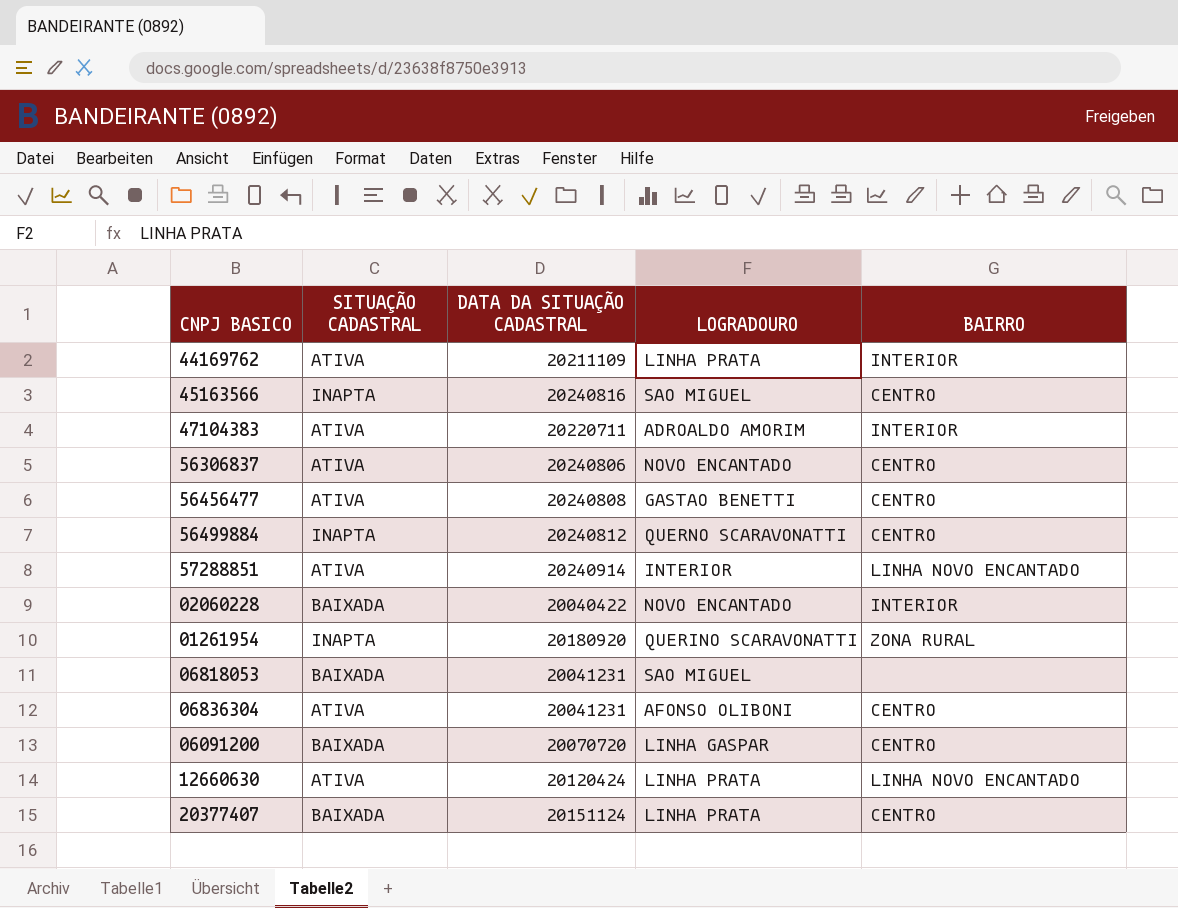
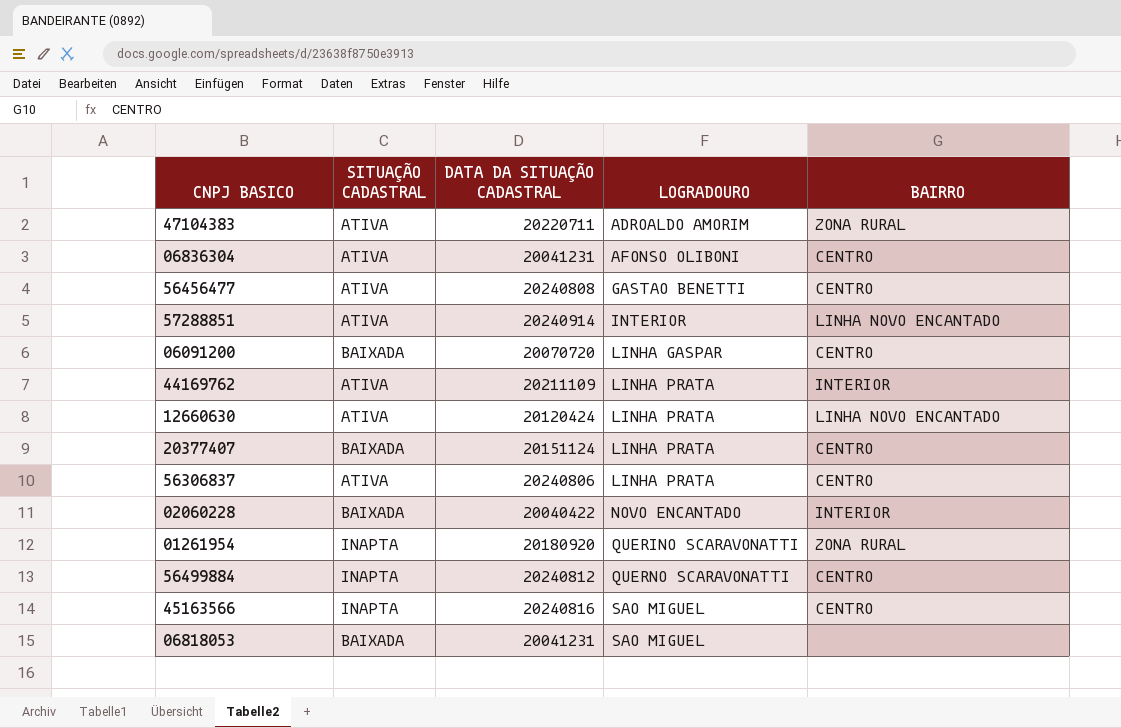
row order: none -> LOGRADOURO ascending
47104383 | BAIRRO: INTERIOR -> ZONA RURAL
56306837 | LOGRADOURO: NOVO ENCANTADO -> LINHA PRATA

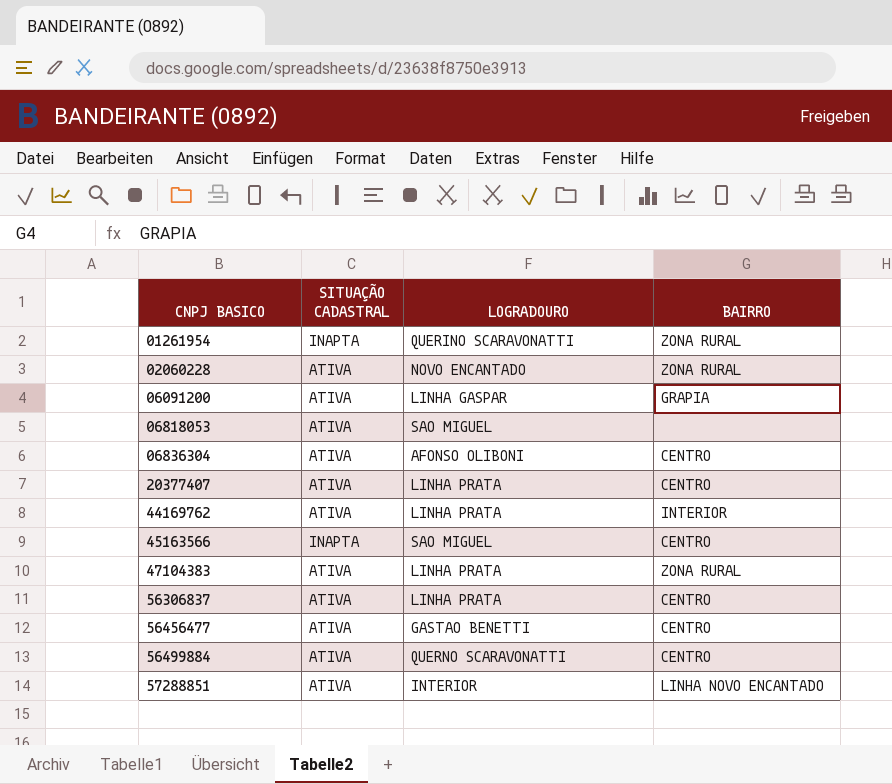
row order: LOGRADOURO ascending -> CNPJ BASICO ascending
column DATA DA SITUAÇÃO CADASTRAL | position: 3 -> none
row 12660630: ATIVA | 20120424 | LINHA PRATA | LINHA NOVO ENCANTADO -> none
02060228 | SITUAÇÃO CADASTRAL: BAIXADA -> ATIVA
02060228 | BAIRRO: INTERIOR -> ZONA RURAL
06091200 | SITUAÇÃO CADASTRAL: BAIXADA -> ATIVA
06091200 | BAIRRO: CENTRO -> GRAPIA
06818053 | SITUAÇÃO CADASTRAL: BAIXADA -> ATIVA
20377407 | SITUAÇÃO CADASTRAL: BAIXADA -> ATIVA
47104383 | LOGRADOURO: ADROALDO AMORIM -> LINHA PRATA
56499884 | SITUAÇÃO CADASTRAL: INAPTA -> ATIVA

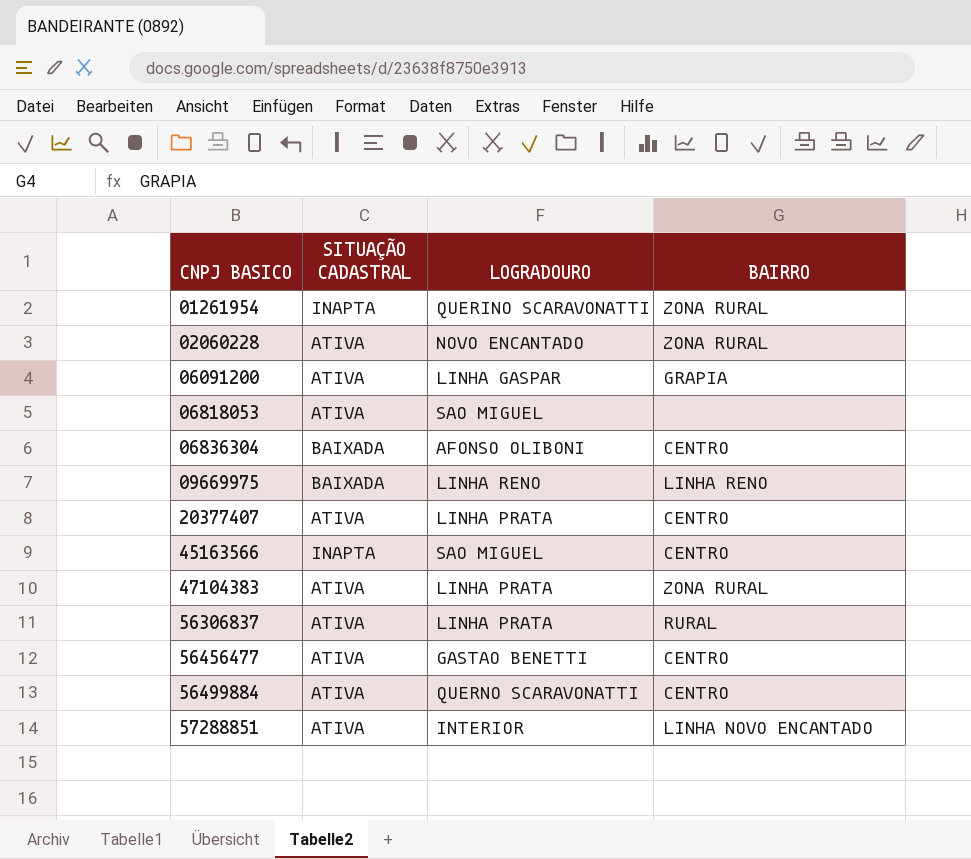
row 44169762: ATIVA | LINHA PRATA | INTERIOR -> none
06836304 | SITUAÇÃO CADASTRAL: ATIVA -> BAIXADA
row 09669975: none -> BAIXADA | LINHA RENO | LINHA RENO
56306837 | BAIRRO: CENTRO -> RURAL

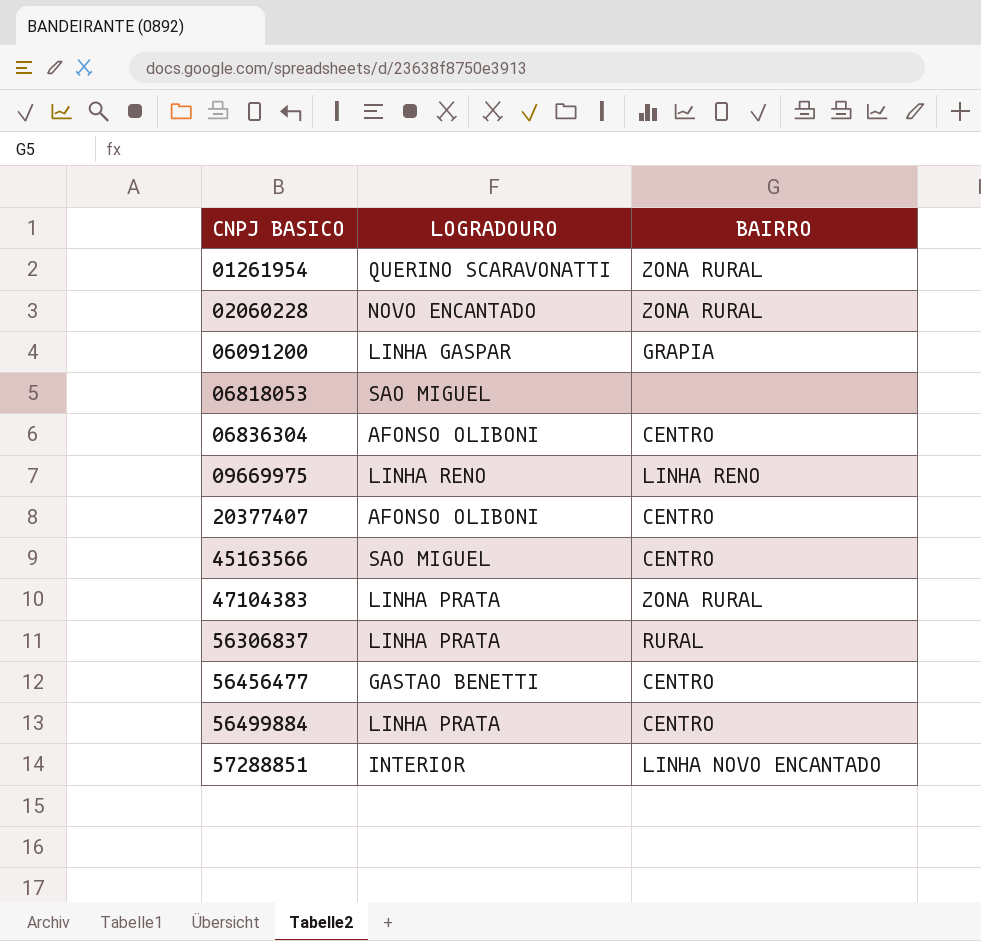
column SITUAÇÃO CADASTRAL | position: 2 -> none
20377407 | LOGRADOURO: LINHA PRATA -> AFONSO OLIBONI
56499884 | LOGRADOURO: QUERNO SCARAVONATTI -> LINHA PRATA

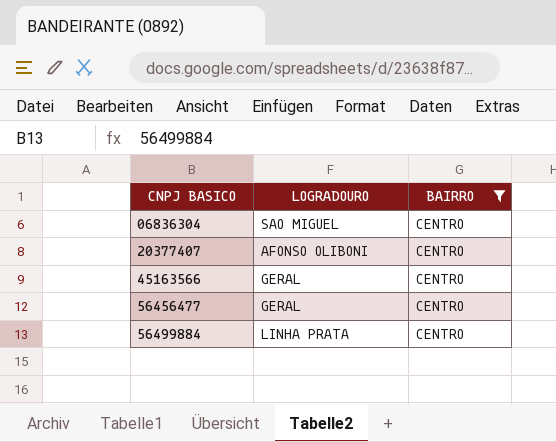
filter: none -> BAIRRO = CENTRO
06836304 | LOGRADOURO: AFONSO OLIBONI -> SAO MIGUEL
45163566 | LOGRADOURO: SAO MIGUEL -> GERAL
56456477 | LOGRADOURO: GASTAO BENETTI -> GERAL

